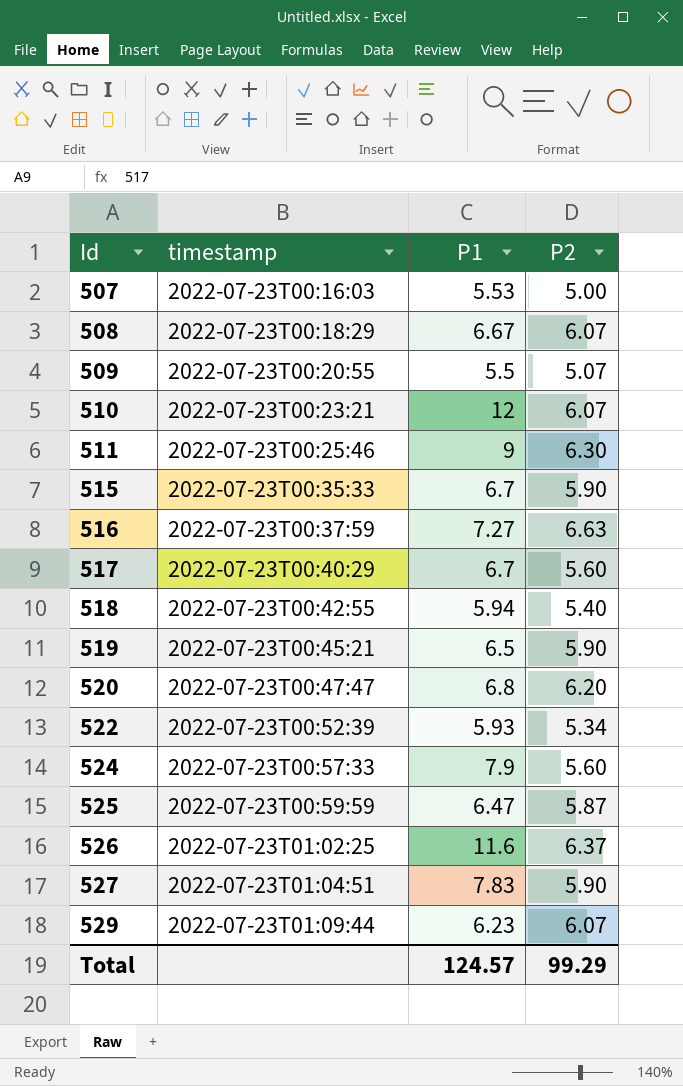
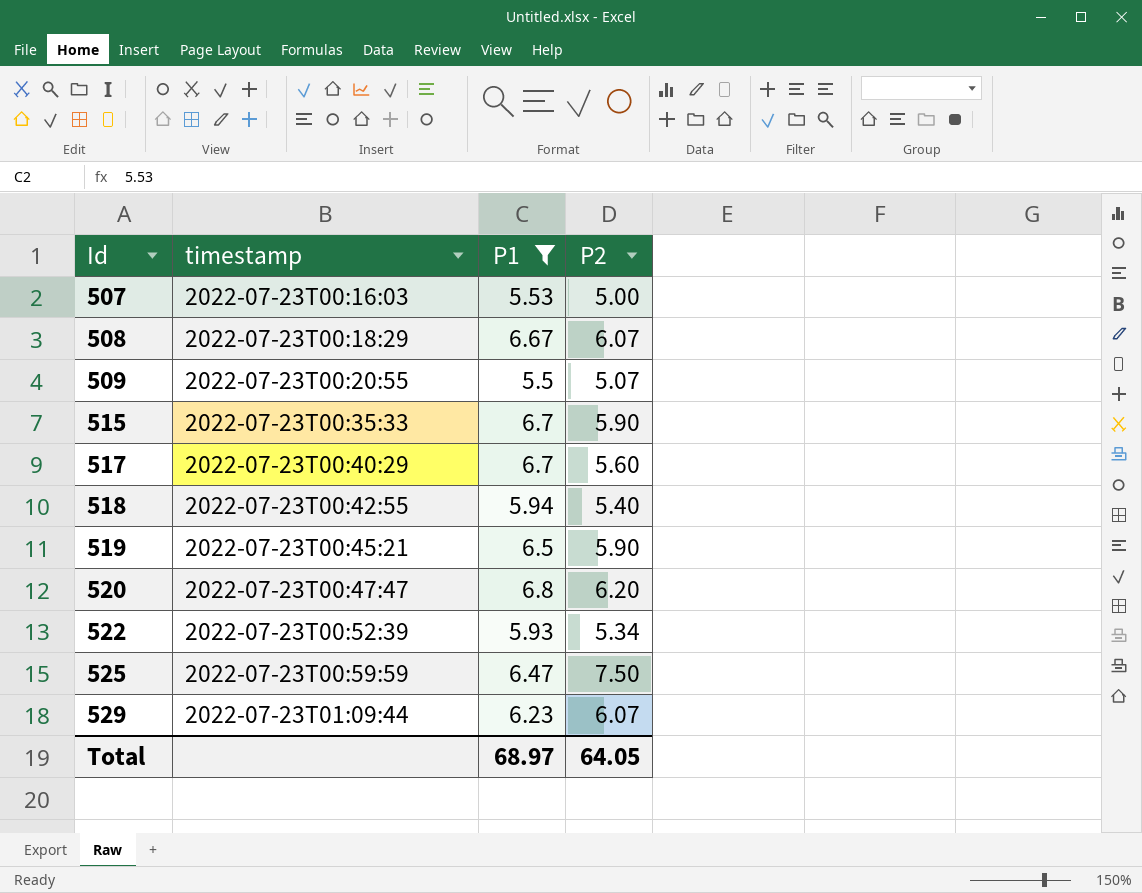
filter: none -> P1 <= 6.8
525 | P2: 5.87 -> 7.50
Total | P1: 124.57 -> 68.97
Total | P2: 99.29 -> 64.05

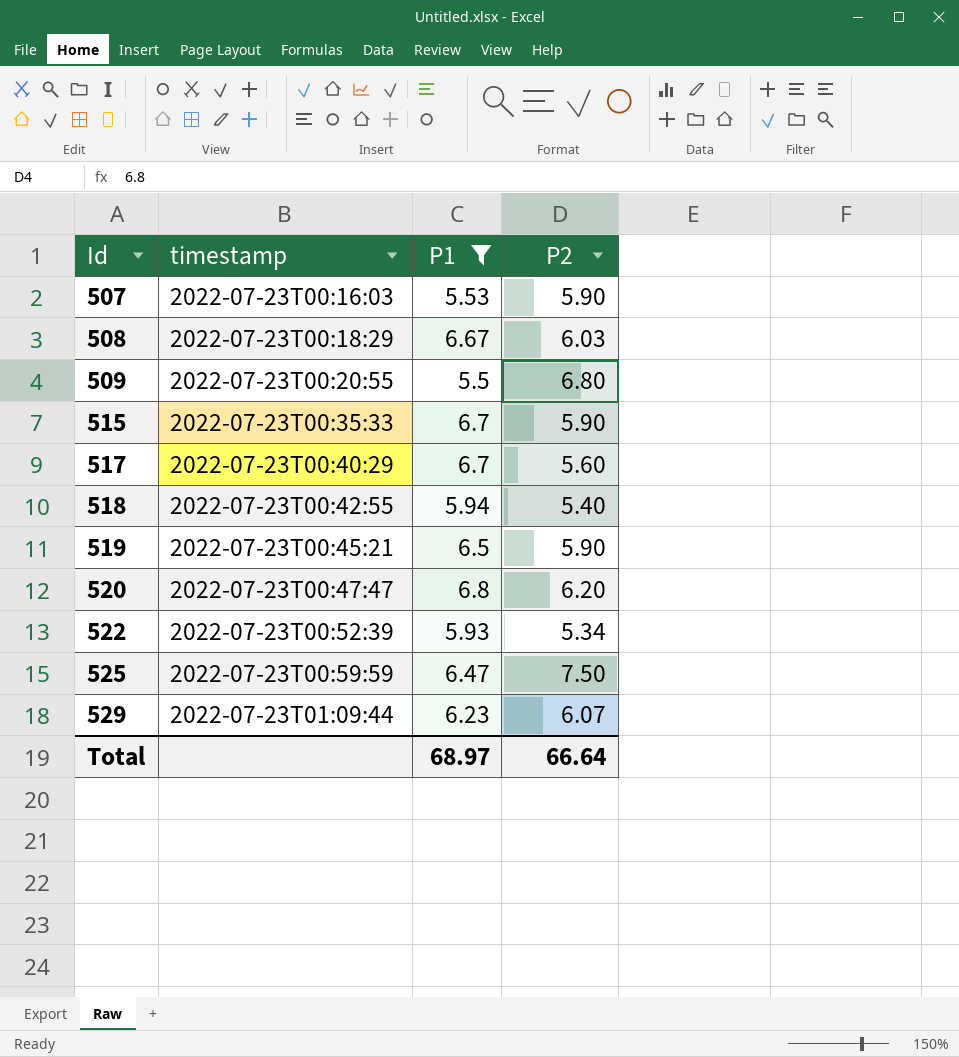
507 | P2: 5.00 -> 5.90
508 | P2: 6.07 -> 6.03
509 | P2: 5.07 -> 6.80
Total | P2: 64.05 -> 66.64

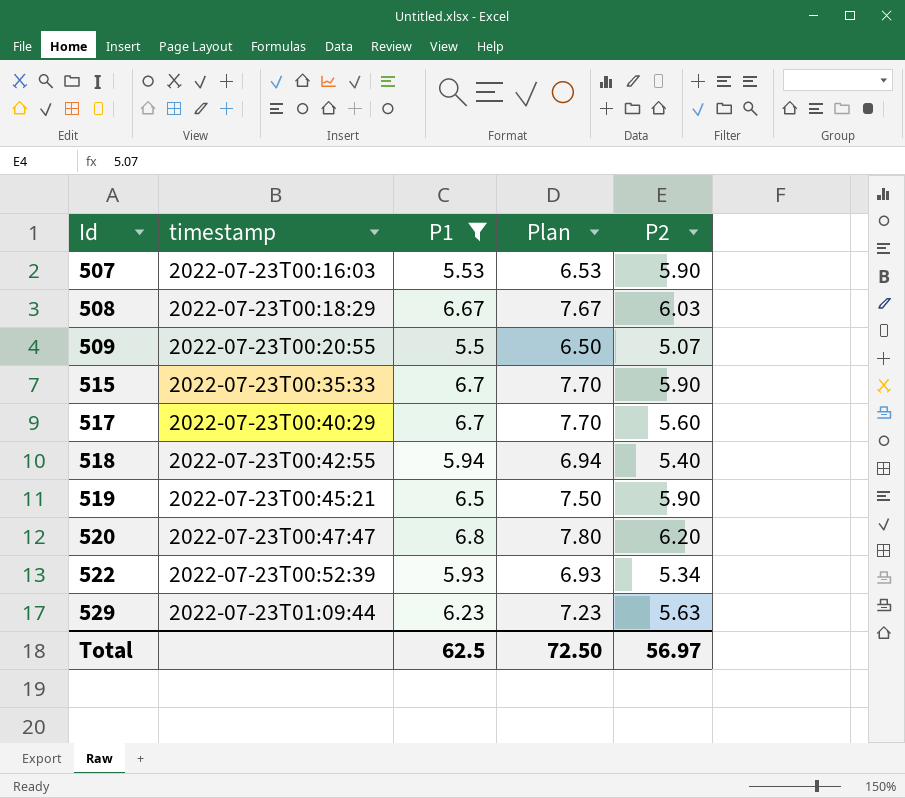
column Plan | formula: none -> [P1] + 1
row 525: 2022-07-23T00:59:59 | 6.47 | 7.50 -> none
509 | P2: 6.80 -> 5.07
529 | P2: 6.07 -> 5.63
Total | P1: 68.97 -> 62.5
Total | P2: 66.64 -> 56.97

